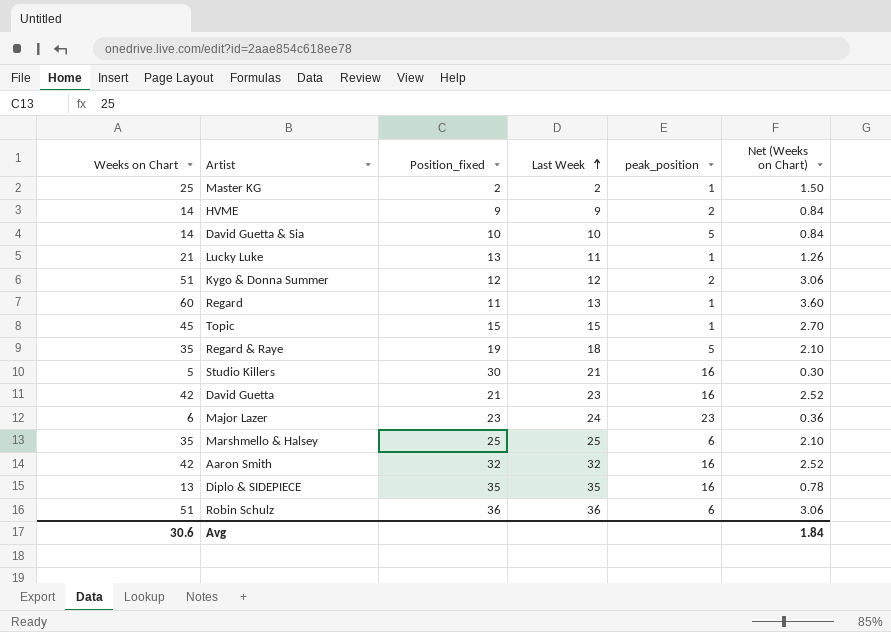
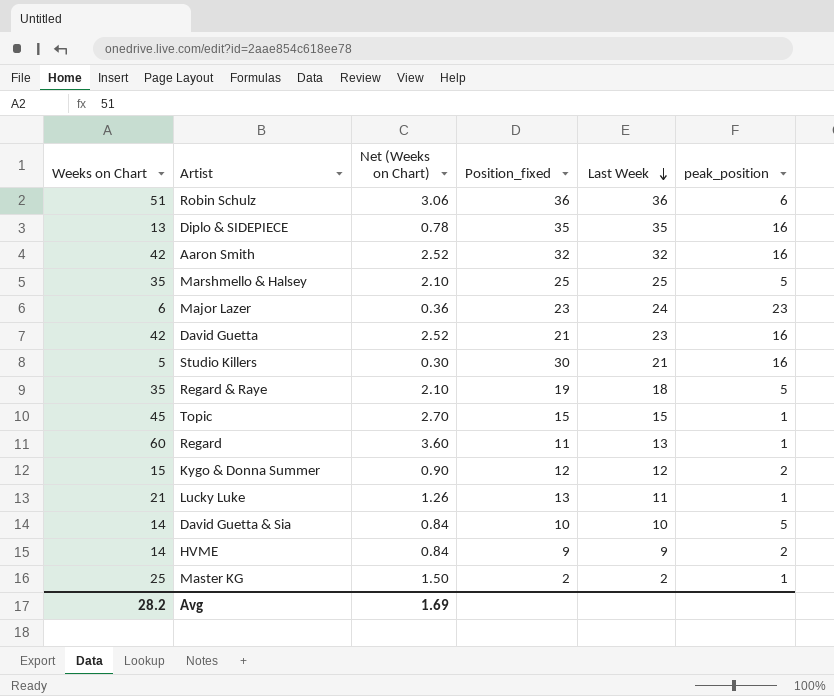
row order: Last Week ascending -> Last Week descending
column Net (Weeks on Chart) | position: 6 -> 3
Marshmello & Halsey | peak_position: 6 -> 5
Kygo & Donna Summer | Weeks on Chart: 51 -> 15
Kygo & Donna Summer | Net (Weeks on Chart): 3.06 -> 0.90
Avg | Weeks on Chart: 30.6 -> 28.2
Avg | Net (Weeks on Chart): 1.84 -> 1.69

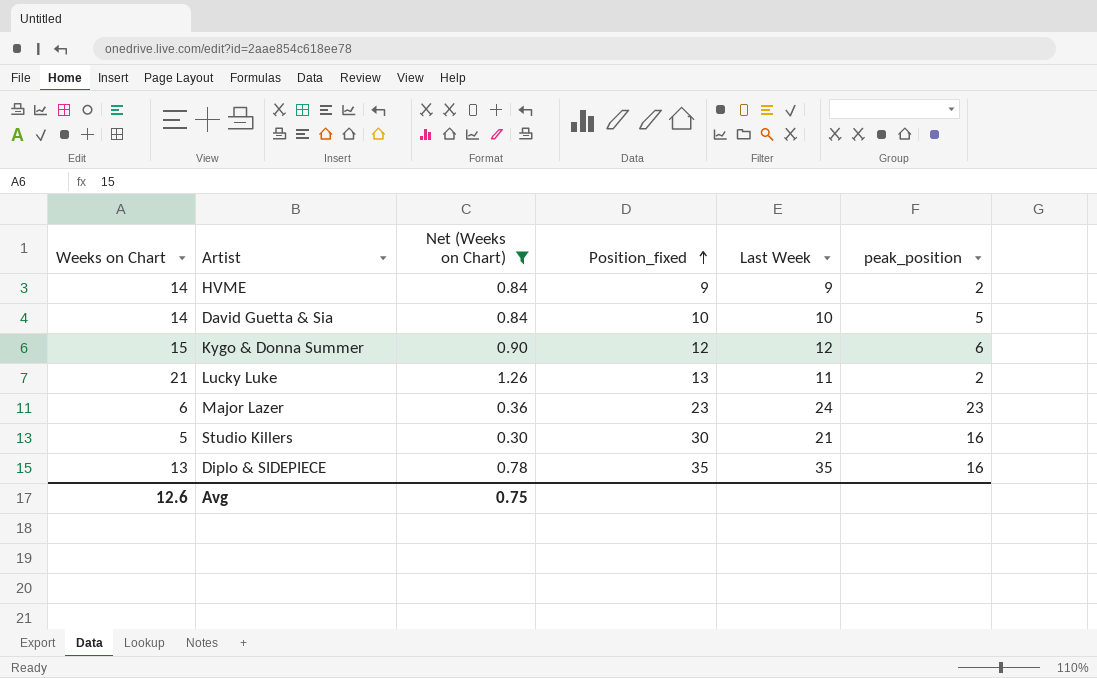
filter: none -> Net (Weeks on Chart) <= 1.26
row order: Last Week descending -> Position_fixed ascending
Kygo & Donna Summer | peak_position: 2 -> 6
Lucky Luke | peak_position: 1 -> 2
Avg | Weeks on Chart: 28.2 -> 12.6
Avg | Net (Weeks on Chart): 1.69 -> 0.75

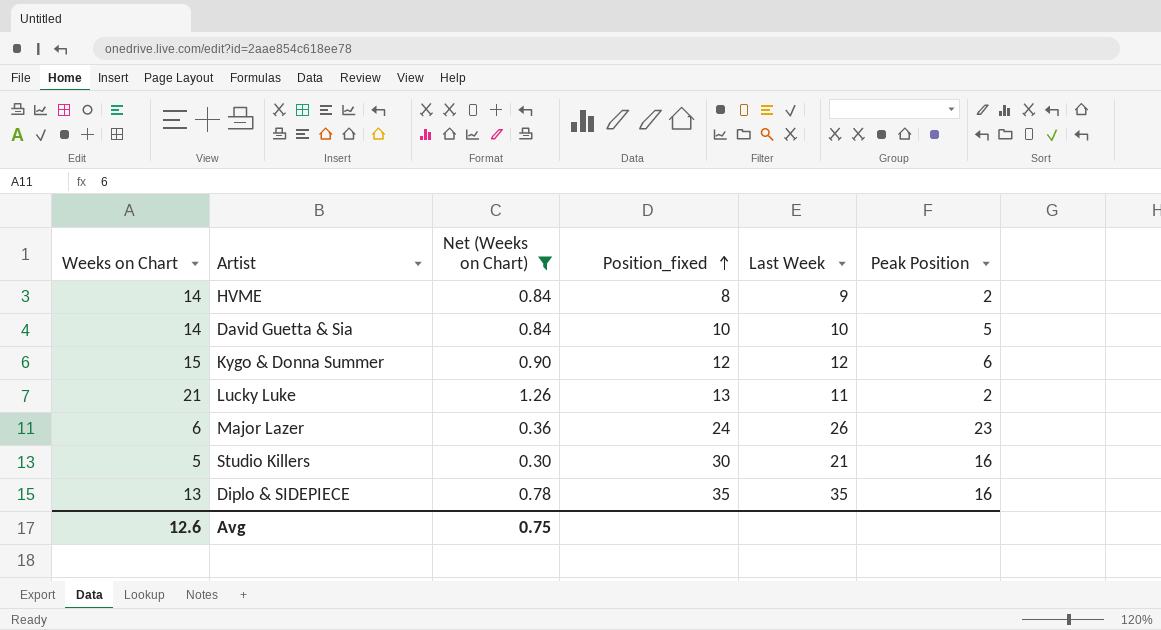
column name: peak_position -> Peak Position
HVME | Position_fixed: 9 -> 8
Major Lazer | Position_fixed: 23 -> 24
Major Lazer | Last Week: 24 -> 26

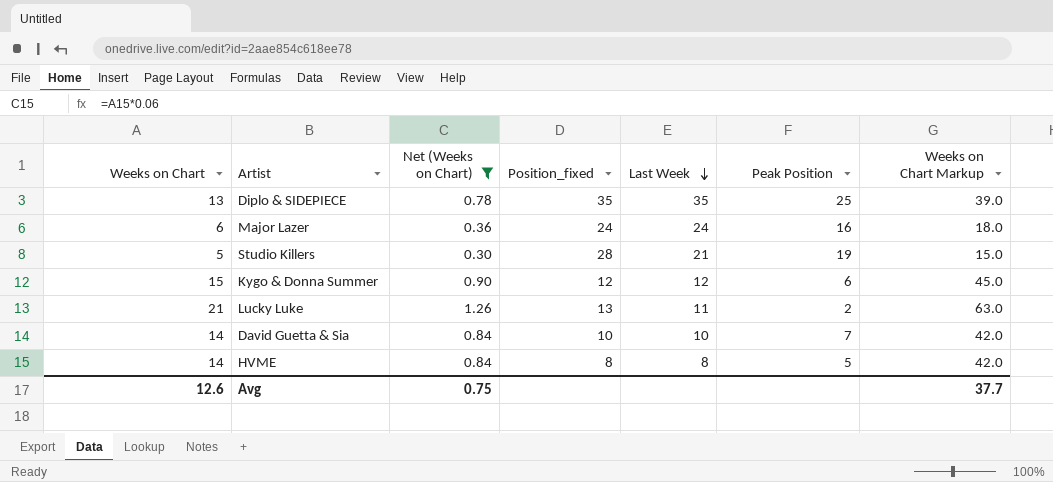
row order: Position_fixed ascending -> Last Week descending
column Weeks on Chart Markup | formula: none -> [Weeks on Chart] * 3
Diplo & SIDEPIECE | Peak Position: 16 -> 25
Major Lazer | Last Week: 26 -> 24
Major Lazer | Peak Position: 23 -> 16
Studio Killers | Position_fixed: 30 -> 28
Studio Killers | Peak Position: 16 -> 19
David Guetta & Sia | Peak Position: 5 -> 7
HVME | Last Week: 9 -> 8
HVME | Peak Position: 2 -> 5

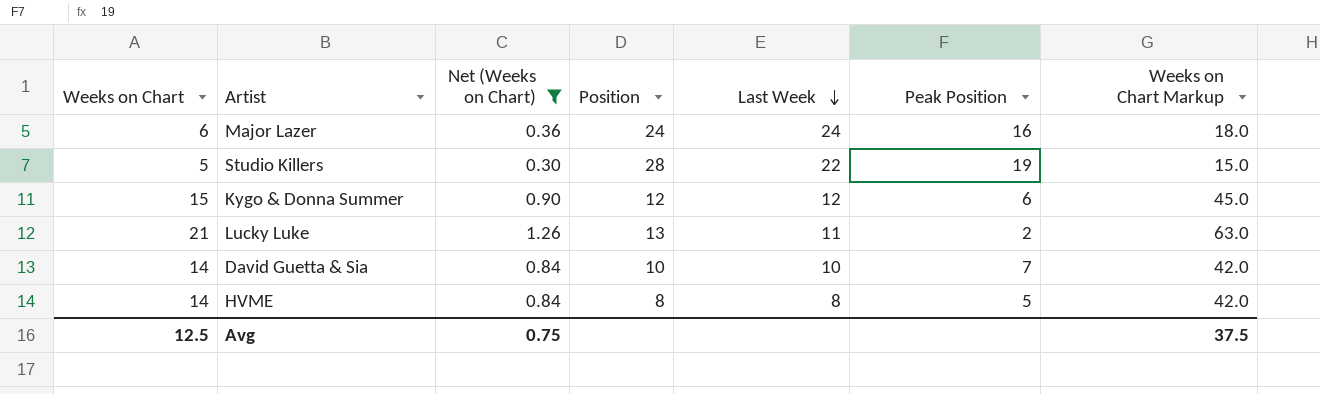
column name: Position_fixed -> Position
row Diplo & SIDEPIECE: 13 | 0.78 | 35 | 35 | 25 | 39.0 -> none
Studio Killers | Last Week: 21 -> 22
Avg | Weeks on Chart: 12.6 -> 12.5
Avg | Weeks on Chart Markup: 37.7 -> 37.5

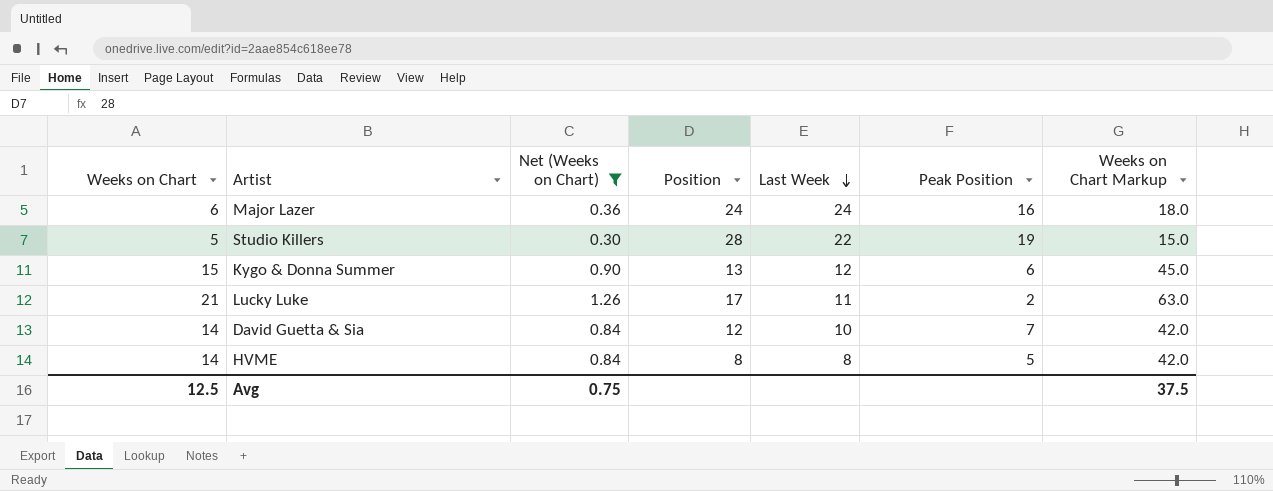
Kygo & Donna Summer | Position: 12 -> 13
Lucky Luke | Position: 13 -> 17
David Guetta & Sia | Position: 10 -> 12

